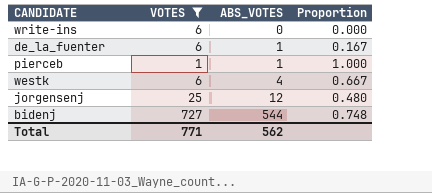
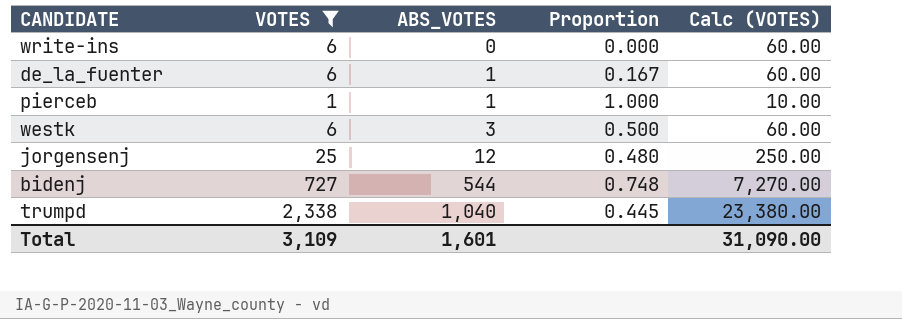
column Calc (VOTES) | formula: none -> [VOTES] * 10
westk | ABS_VOTES: 4 -> 3
westk | Proportion: 0.667 -> 0.500
row trumpd: none -> 2,338 | 1,040 | 0.445 | 23,380.00
Total | VOTES: 771 -> 3,109
Total | ABS_VOTES: 562 -> 1,601

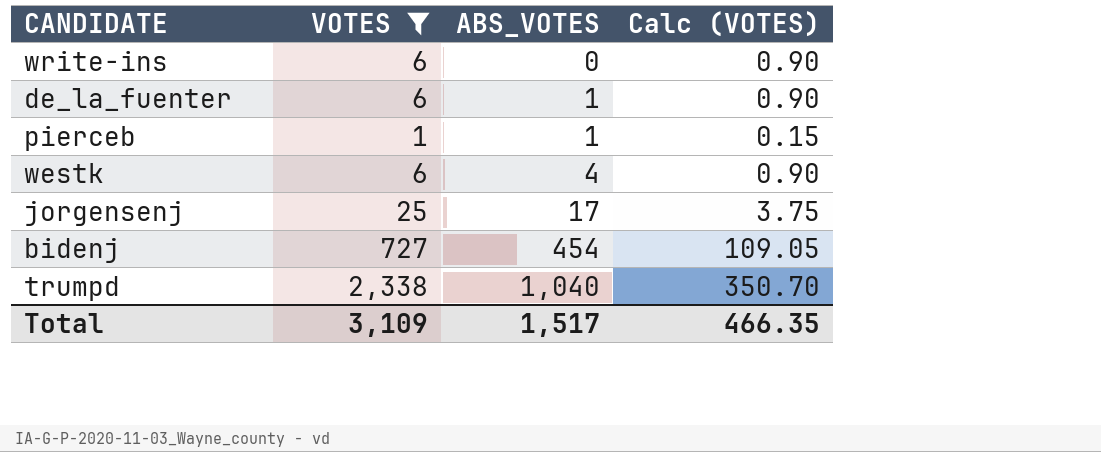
column Proportion | formula: [ABS_VOTES] / [VOTES] -> none
column Calc (VOTES) | formula: [VOTES] * 10 -> [VOTES] * 0.15
westk | ABS_VOTES: 3 -> 4
jorgensenj | ABS_VOTES: 12 -> 17
bidenj | ABS_VOTES: 544 -> 454
Total | ABS_VOTES: 1,601 -> 1,517
Total | Calc (VOTES): 31,090.00 -> 466.35

